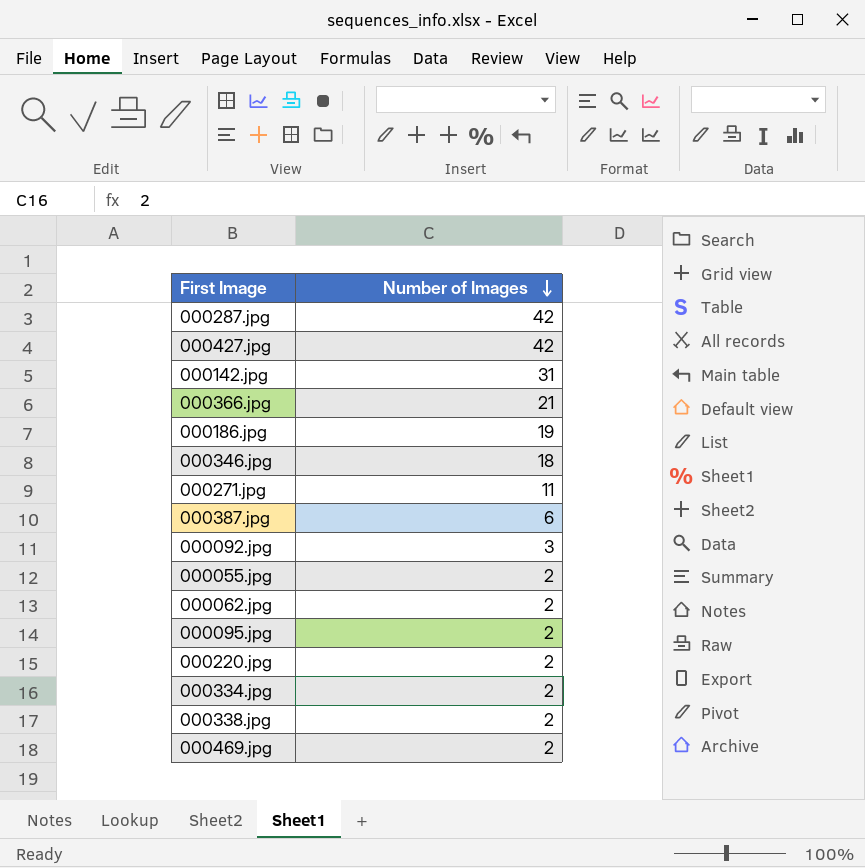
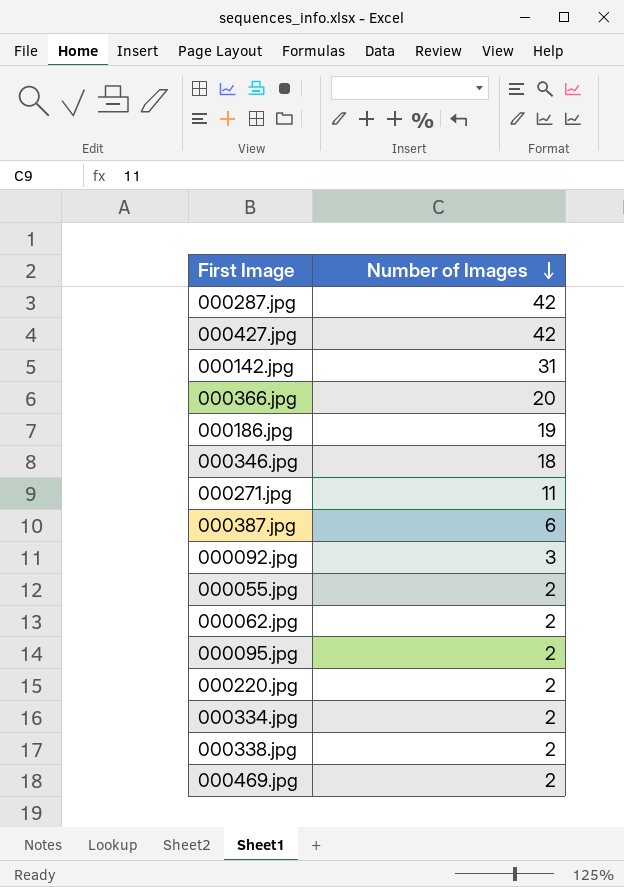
000366.jpg | Number of Images: 21 -> 20

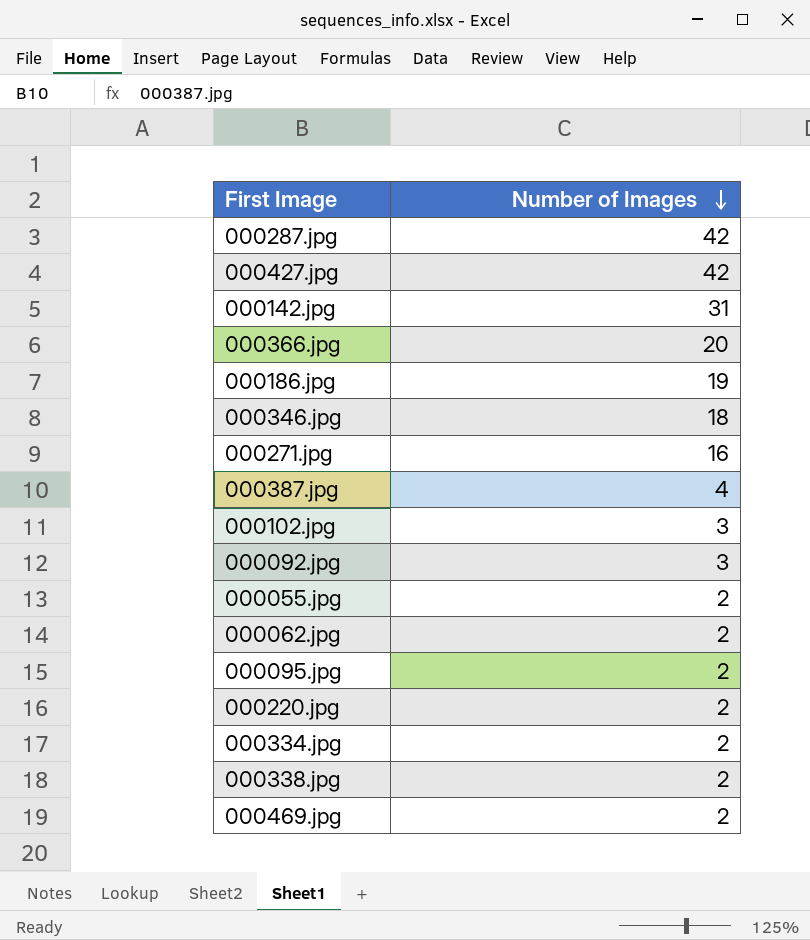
000271.jpg | Number of Images: 11 -> 16
000387.jpg | Number of Images: 6 -> 4
row 000102.jpg: none -> 3

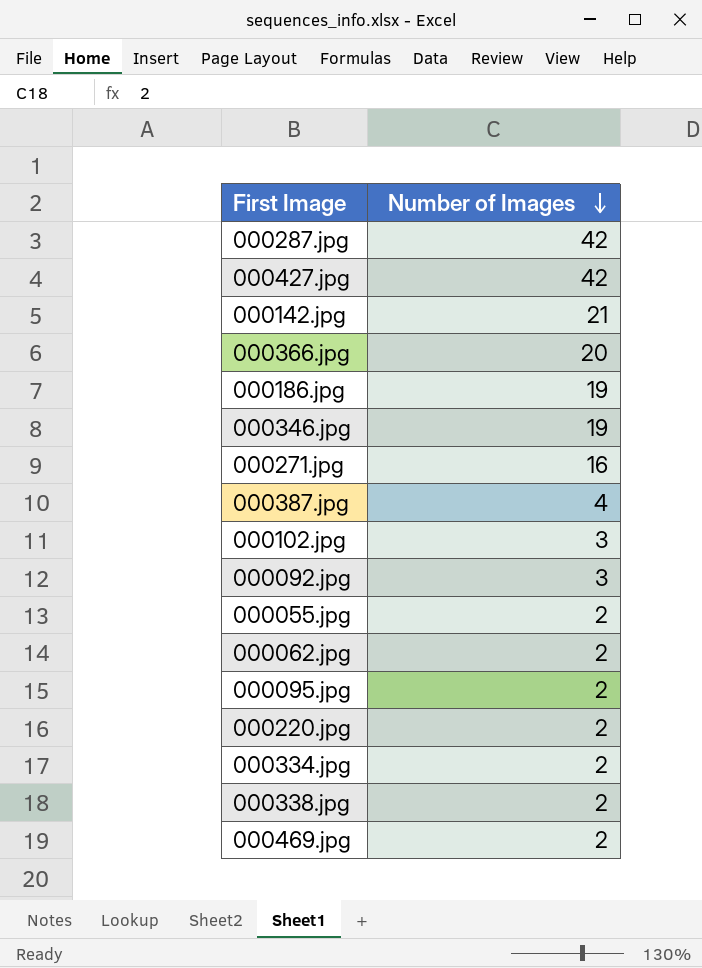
000142.jpg | Number of Images: 31 -> 21
000346.jpg | Number of Images: 18 -> 19

